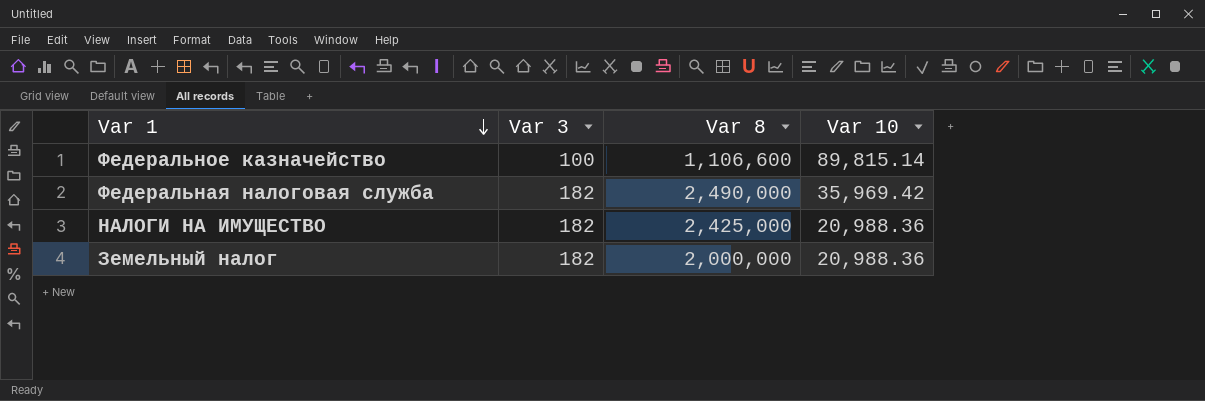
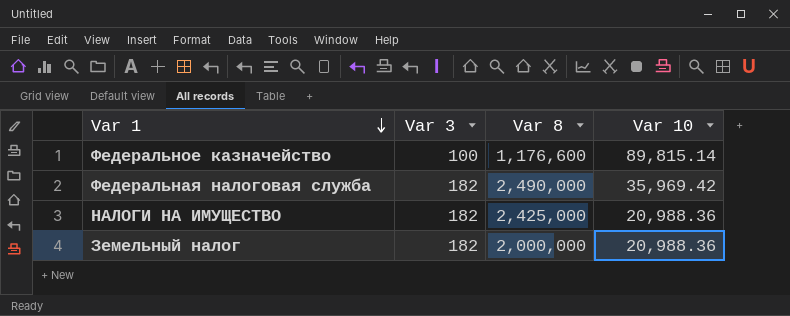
Федеральное казначейство | Var 8: 1,106,600 -> 1,176,600

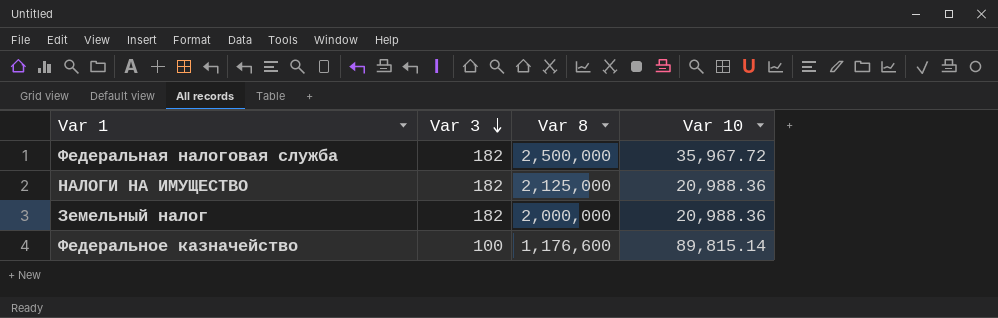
row order: Var 1 descending -> Var 3 descending
Федеральная налоговая служба | Var 8: 2,490,000 -> 2,500,000
Федеральная налоговая служба | Var 10: 35,969.42 -> 35,967.72
НАЛОГИ НА ИМУЩЕСТВО | Var 8: 2,425,000 -> 2,125,000

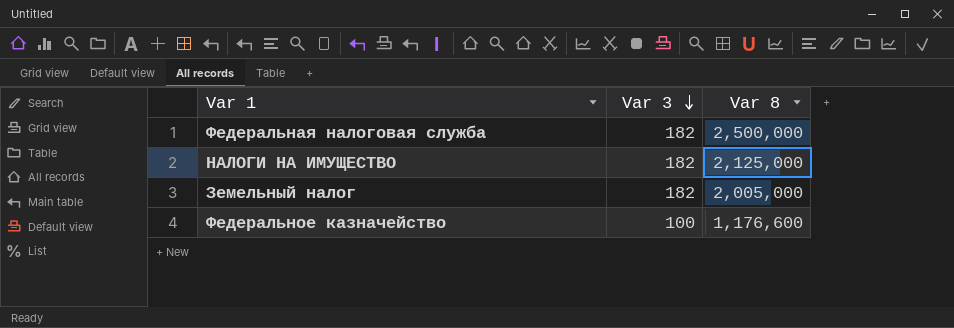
column Var 10 | position: 4 -> none
Земельный налог | Var 8: 2,000,000 -> 2,005,000

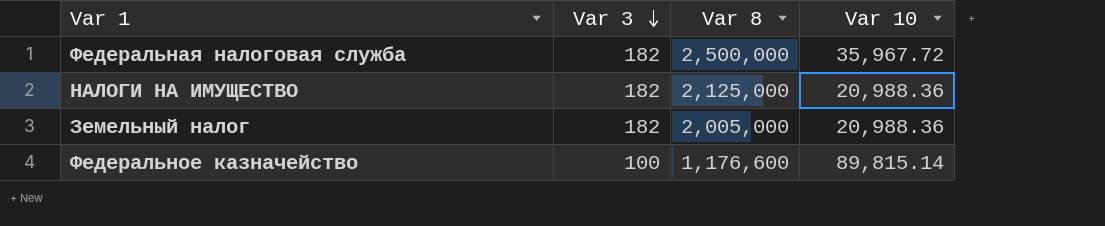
column Var 10 | position: none -> 4

